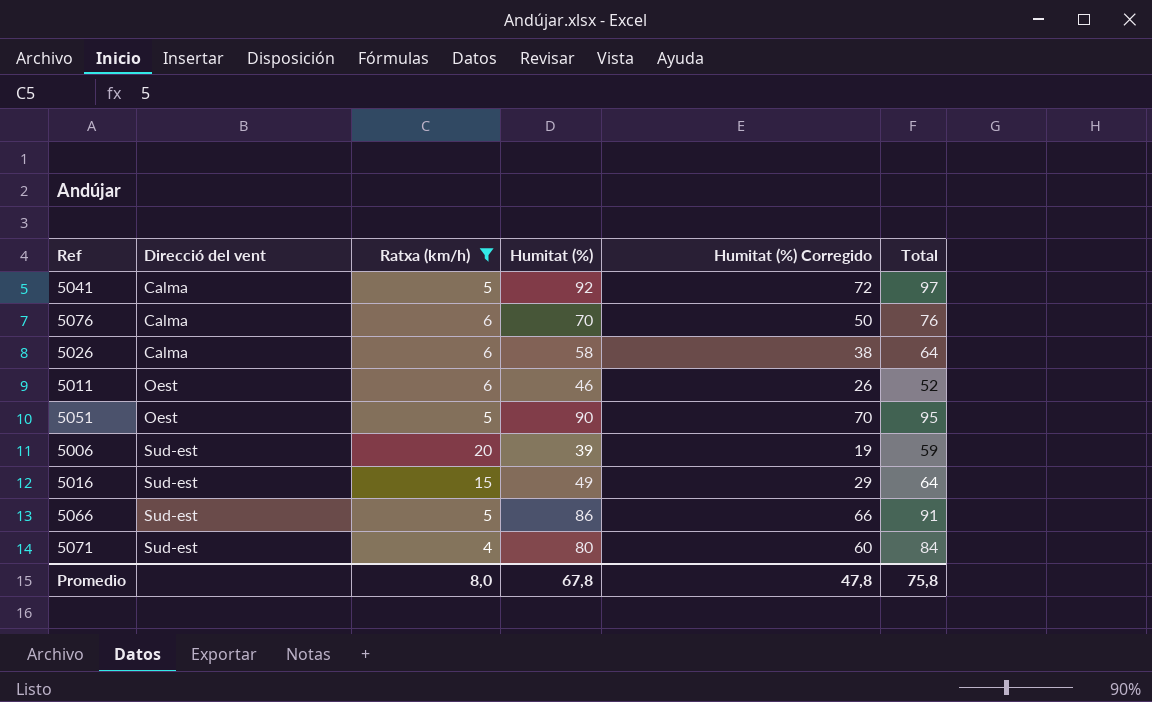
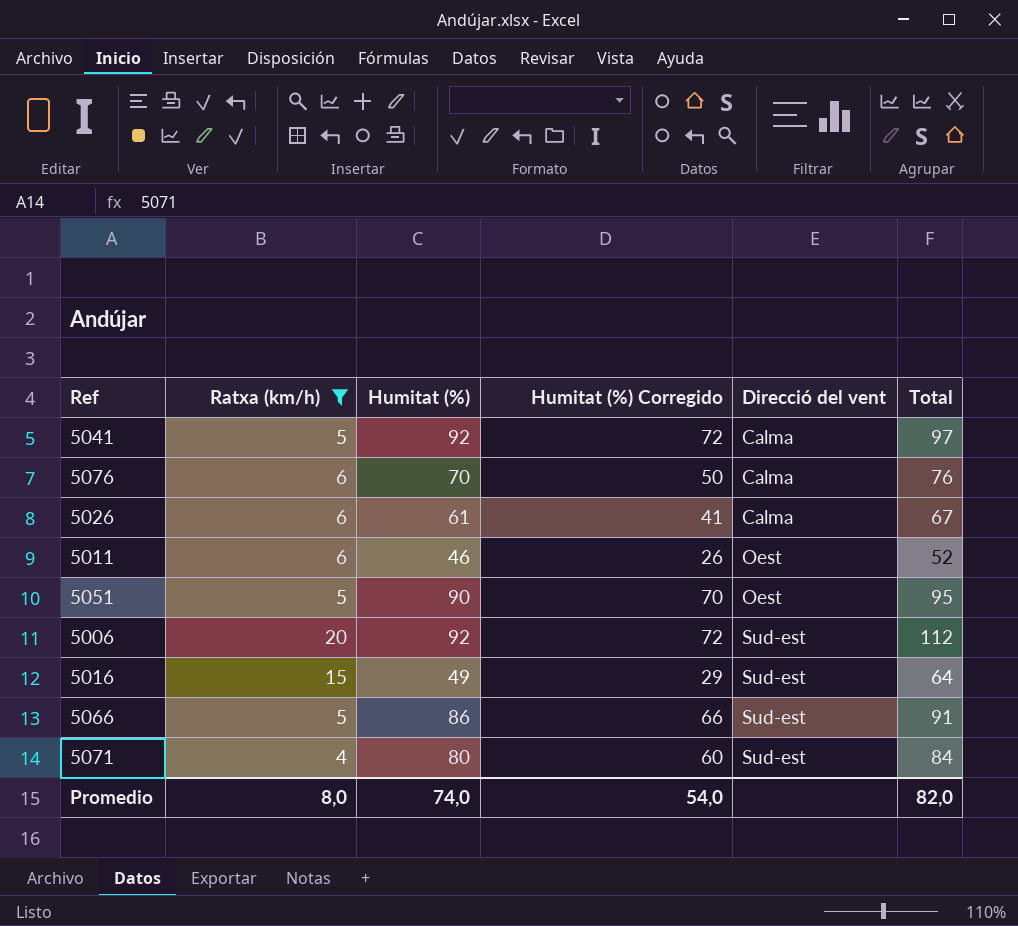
column Direcció del vent | position: 2 -> 5
5026 | Humitat (%): 58 -> 61
5026 | Humitat (%) Corregido: 38 -> 41
5026 | Total: 64 -> 67
5006 | Humitat (%): 39 -> 92
5006 | Humitat (%) Corregido: 19 -> 72
5006 | Total: 59 -> 112
Promedio | Humitat (%): 67,8 -> 74,0
Promedio | Humitat (%) Corregido: 47,8 -> 54,0
Promedio | Total: 75,8 -> 82,0

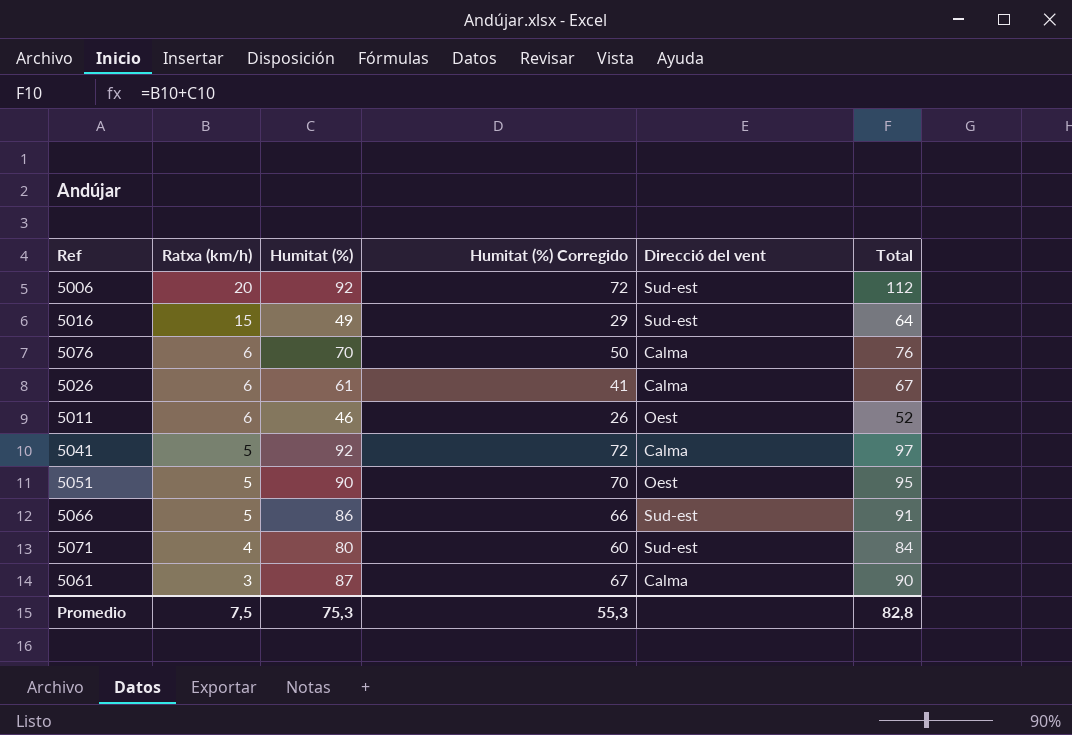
filter: Ratxa (km/h) != 3 -> none
row order: Direcció del vent ascending -> Ratxa (km/h) descending
Promedio | Ratxa (km/h): 8,0 -> 7,5
Promedio | Humitat (%): 74,0 -> 75,3
Promedio | Humitat (%) Corregido: 54,0 -> 55,3
Promedio | Total: 82,0 -> 82,8

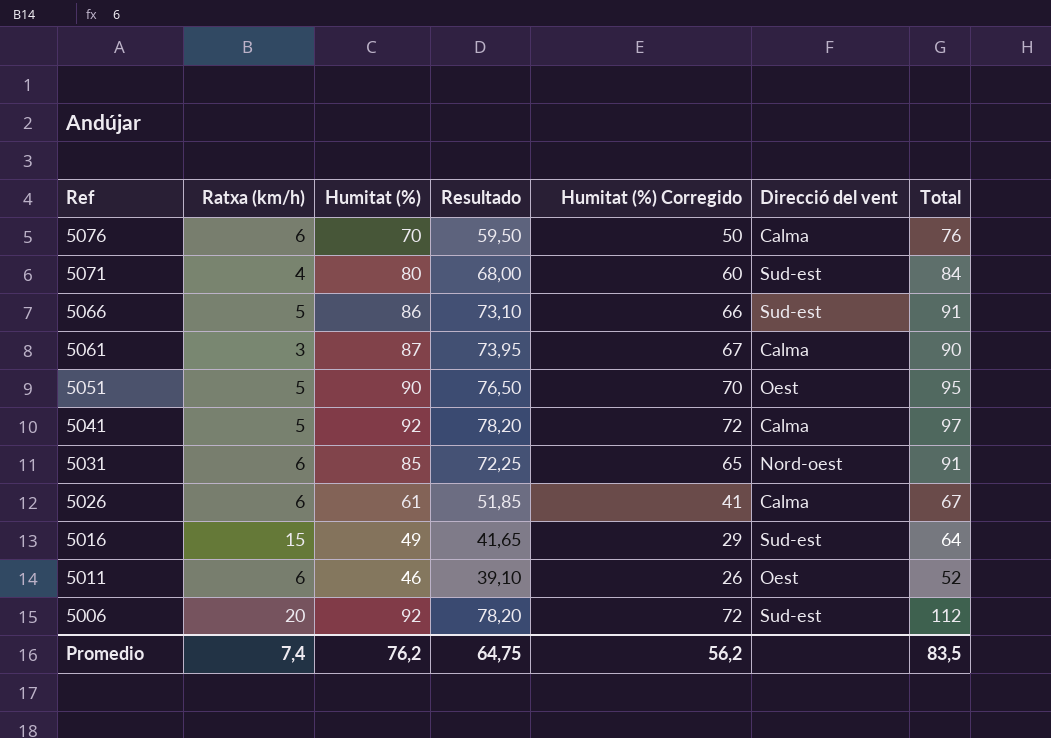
row order: Ratxa (km/h) descending -> Ref descending
column Resultado | formula: none -> [Humitat (%)] * 0,85
row 5031: none -> 6 | 85 | 72,25 | 65 | Nord-oest | 91
Promedio | Ratxa (km/h): 7,5 -> 7,4
Promedio | Humitat (%): 75,3 -> 76,2
Promedio | Humitat (%) Corregido: 55,3 -> 56,2
Promedio | Total: 82,8 -> 83,5

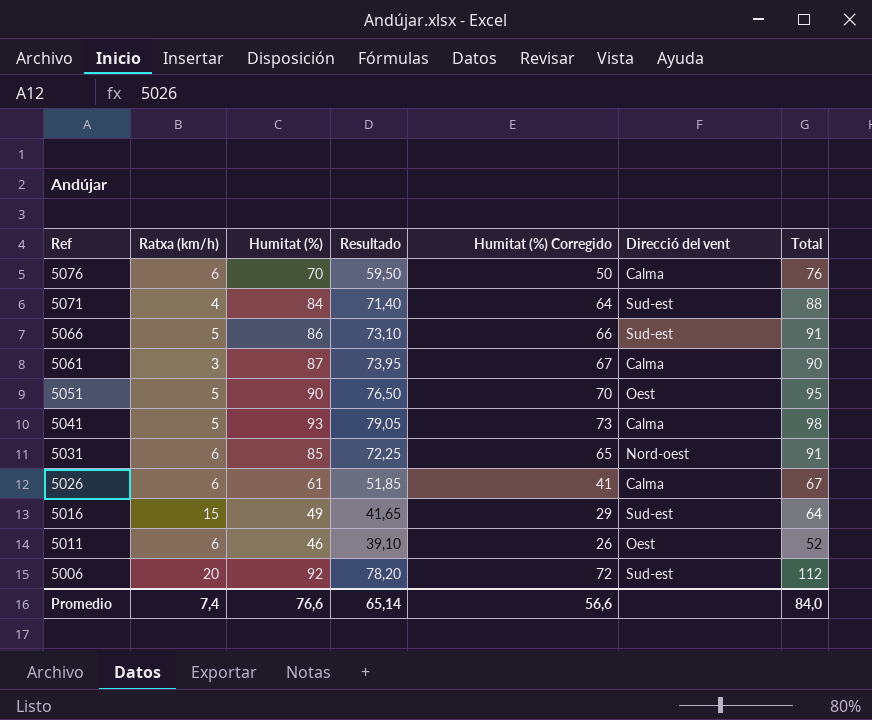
5071 | Humitat (%): 80 -> 84
5071 | Resultado: 68,00 -> 71,40
5071 | Humitat (%) Corregido: 60 -> 64
5071 | Total: 84 -> 88
5041 | Humitat (%): 92 -> 93
5041 | Resultado: 78,20 -> 79,05
5041 | Humitat (%) Corregido: 72 -> 73
5041 | Total: 97 -> 98
Promedio | Humitat (%): 76,2 -> 76,6
Promedio | Resultado: 64,75 -> 65,14
Promedio | Humitat (%) Corregido: 56,2 -> 56,6
Promedio | Total: 83,5 -> 84,0

